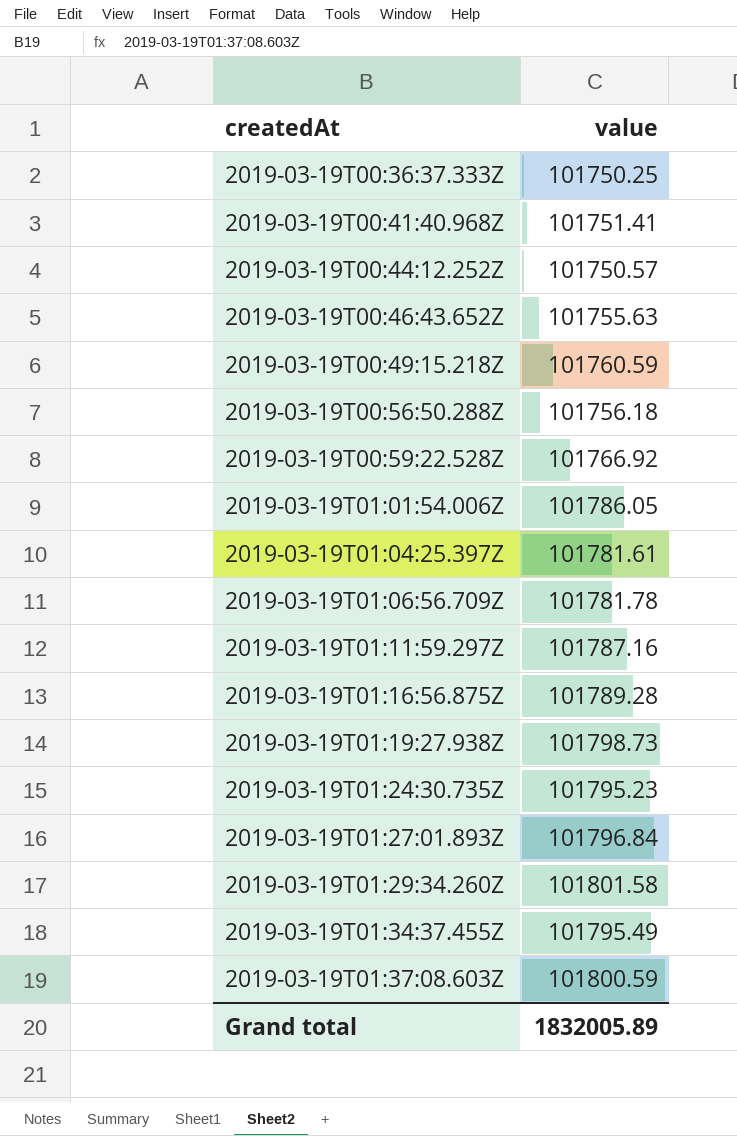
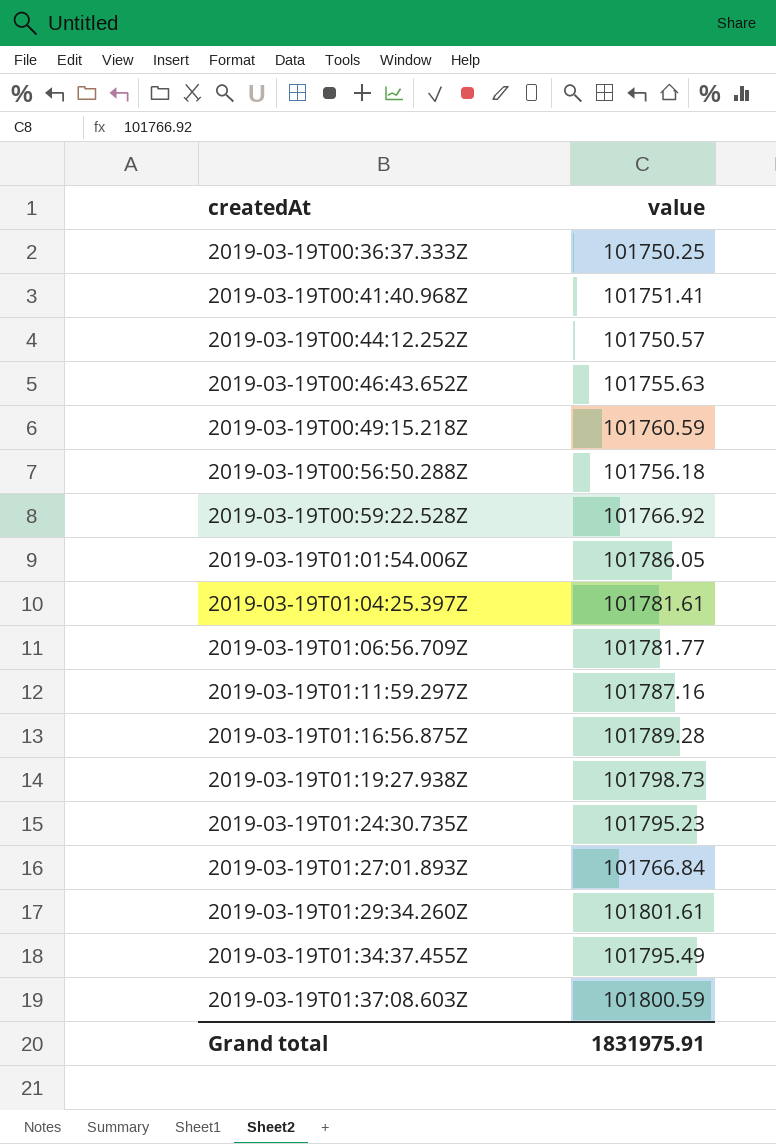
2019-03-19T01:06:56.709Z | value: 101781.78 -> 101781.77
2019-03-19T01:27:01.893Z | value: 101796.84 -> 101766.84
2019-03-19T01:29:34.260Z | value: 101801.58 -> 101801.61
Grand total | value: 1832005.89 -> 1831975.91

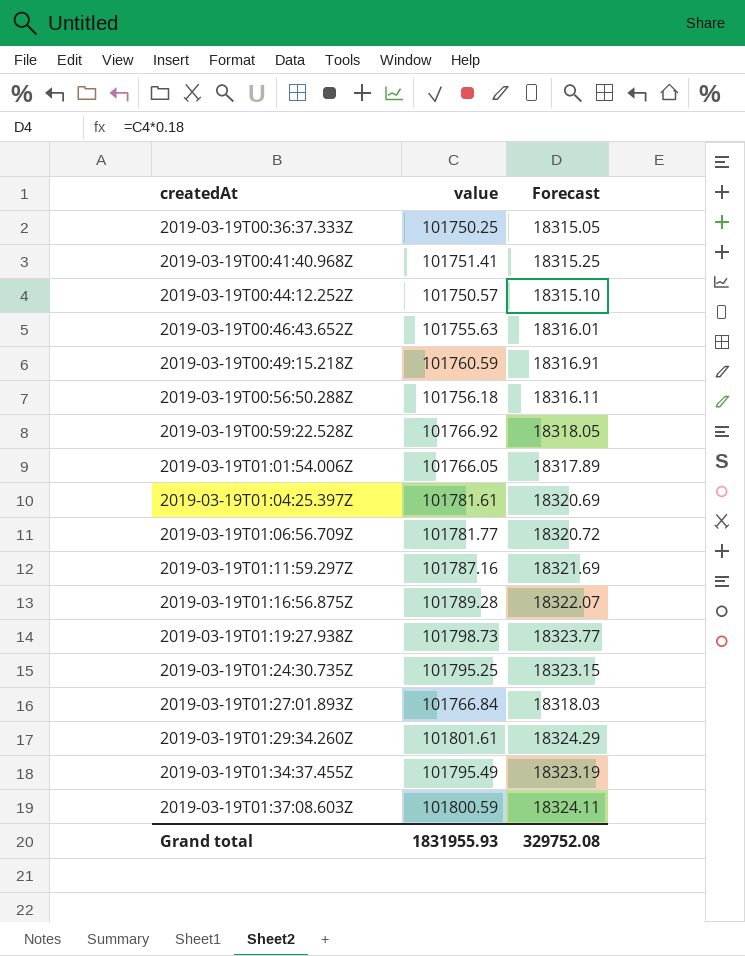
column Forecast | formula: none -> [value] * 0.18
2019-03-19T01:01:54.006Z | value: 101786.05 -> 101766.05
2019-03-19T01:24:30.735Z | value: 101795.23 -> 101795.25
Grand total | value: 1831975.91 -> 1831955.93

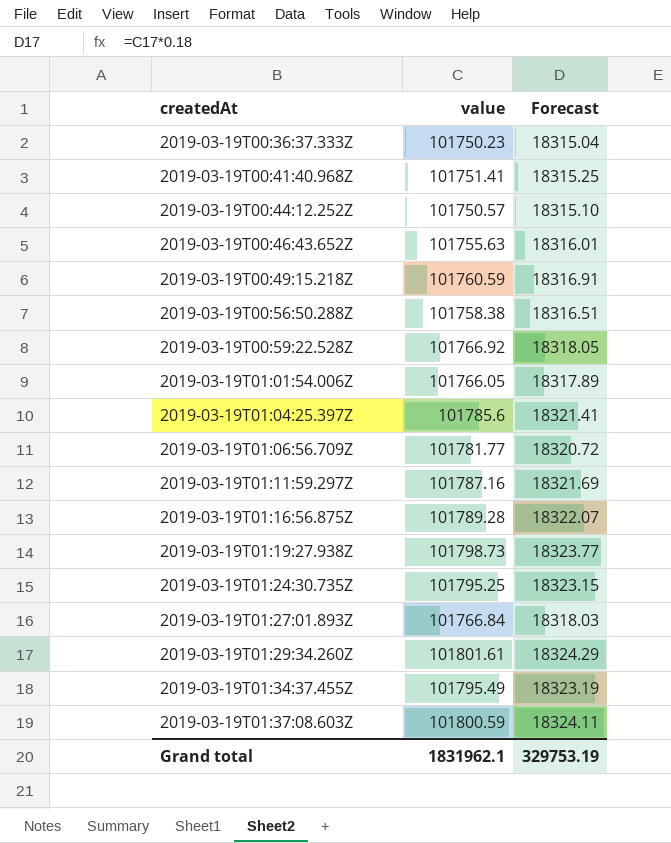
2019-03-19T00:36:37.333Z | value: 101750.25 -> 101750.23
2019-03-19T00:36:37.333Z | Forecast: 18315.05 -> 18315.04
2019-03-19T00:56:50.288Z | value: 101756.18 -> 101758.38
2019-03-19T00:56:50.288Z | Forecast: 18316.11 -> 18316.51
2019-03-19T01:04:25.397Z | value: 101781.61 -> 101785.6
2019-03-19T01:04:25.397Z | Forecast: 18320.69 -> 18321.41
Grand total | value: 1831955.93 -> 1831962.1
Grand total | Forecast: 329752.08 -> 329753.19

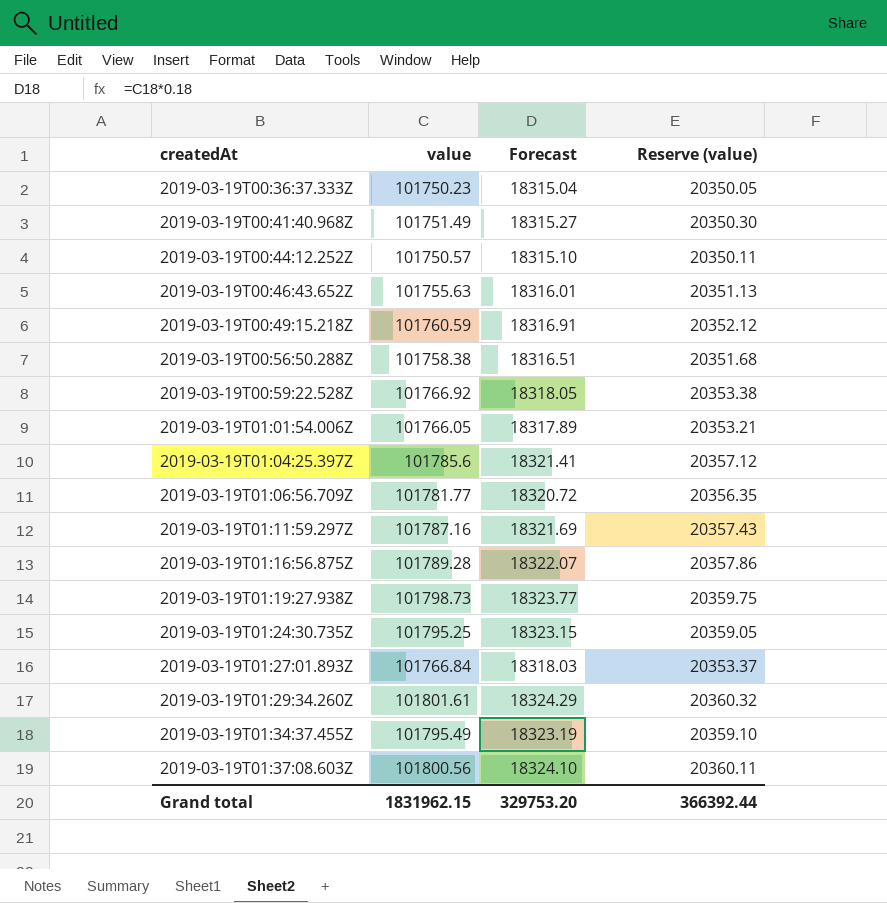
column Reserve (value) | formula: none -> [value] * 0.2
2019-03-19T00:41:40.968Z | value: 101751.41 -> 101751.49
2019-03-19T00:41:40.968Z | Forecast: 18315.25 -> 18315.27
2019-03-19T01:37:08.603Z | value: 101800.59 -> 101800.56
2019-03-19T01:37:08.603Z | Forecast: 18324.11 -> 18324.10
Grand total | value: 1831962.1 -> 1831962.15
Grand total | Forecast: 329753.19 -> 329753.20

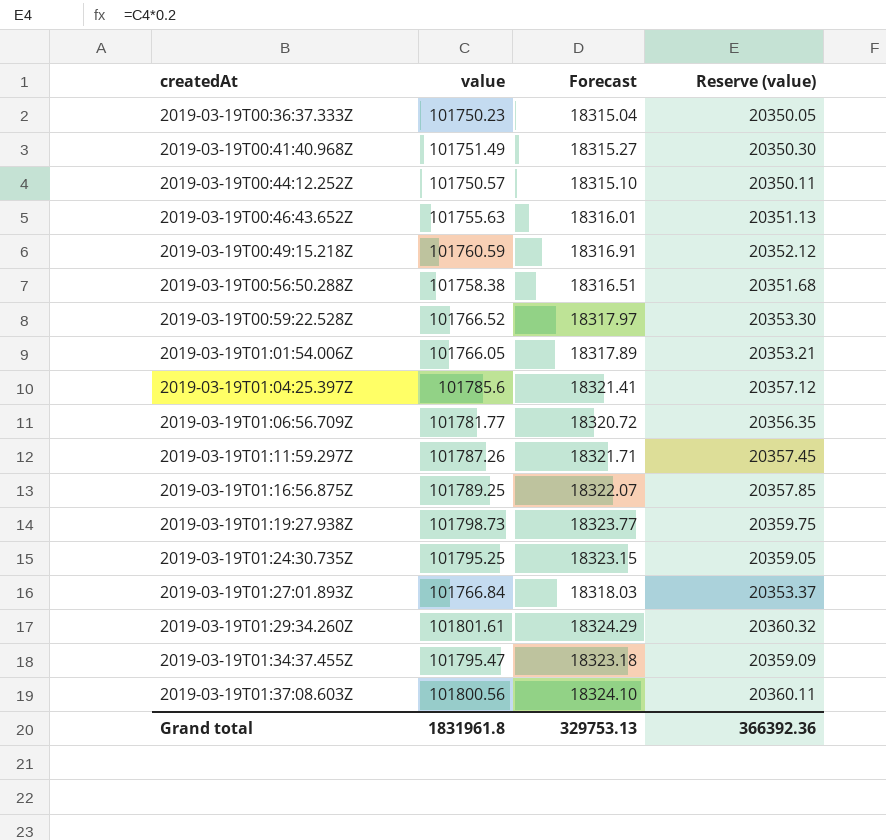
2019-03-19T00:59:22.528Z | value: 101766.92 -> 101766.52
2019-03-19T00:59:22.528Z | Forecast: 18318.05 -> 18317.97
2019-03-19T00:59:22.528Z | Reserve (value): 20353.38 -> 20353.30
2019-03-19T01:11:59.297Z | value: 101787.16 -> 101787.26
2019-03-19T01:11:59.297Z | Forecast: 18321.69 -> 18321.71
2019-03-19T01:11:59.297Z | Reserve (value): 20357.43 -> 20357.45
2019-03-19T01:16:56.875Z | value: 101789.28 -> 101789.25
2019-03-19T01:16:56.875Z | Reserve (value): 20357.86 -> 20357.85
2019-03-19T01:34:37.455Z | value: 101795.49 -> 101795.47
2019-03-19T01:34:37.455Z | Forecast: 18323.19 -> 18323.18
2019-03-19T01:34:37.455Z | Reserve (value): 20359.10 -> 20359.09
Grand total | value: 1831962.15 -> 1831961.8
Grand total | Forecast: 329753.20 -> 329753.13
Grand total | Reserve (value): 366392.44 -> 366392.36

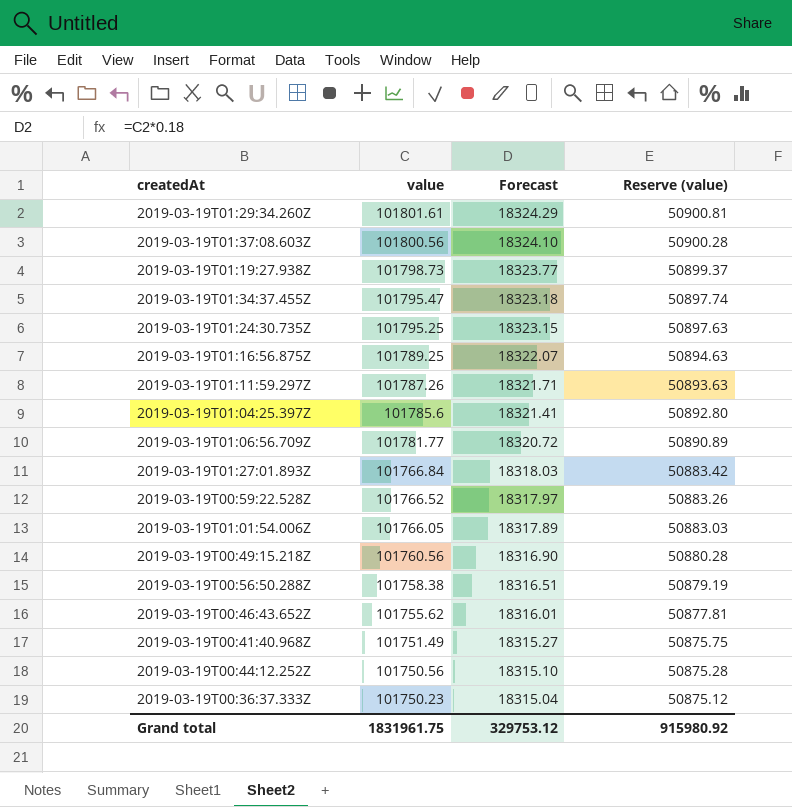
row order: createdAt ascending -> value descending
column Reserve (value) | formula: [value] * 0.2 -> [value] * 0.5
2019-03-19T00:49:15.218Z | value: 101760.59 -> 101760.56
2019-03-19T00:49:15.218Z | Forecast: 18316.91 -> 18316.90
2019-03-19T00:46:43.652Z | value: 101755.63 -> 101755.62
2019-03-19T00:44:12.252Z | value: 101750.57 -> 101750.56
Grand total | value: 1831961.8 -> 1831961.75
Grand total | Forecast: 329753.13 -> 329753.12
Grand total | Reserve (value): 366392.36 -> 915980.92

